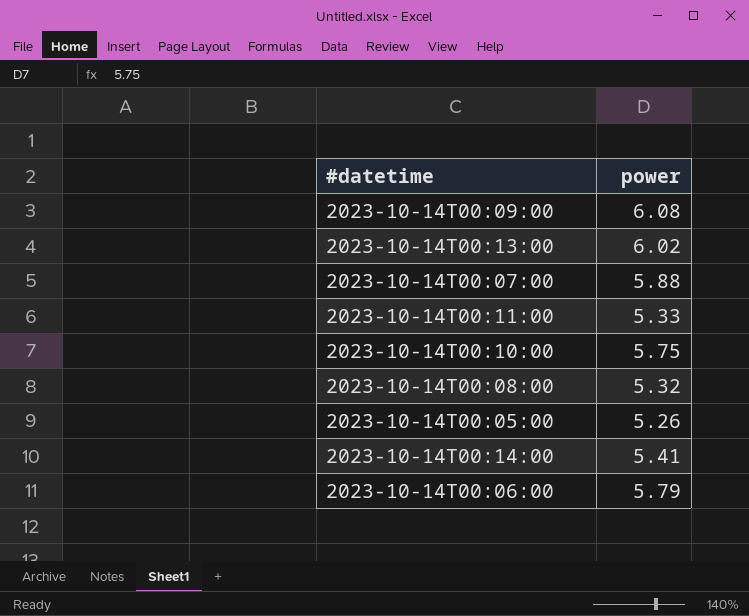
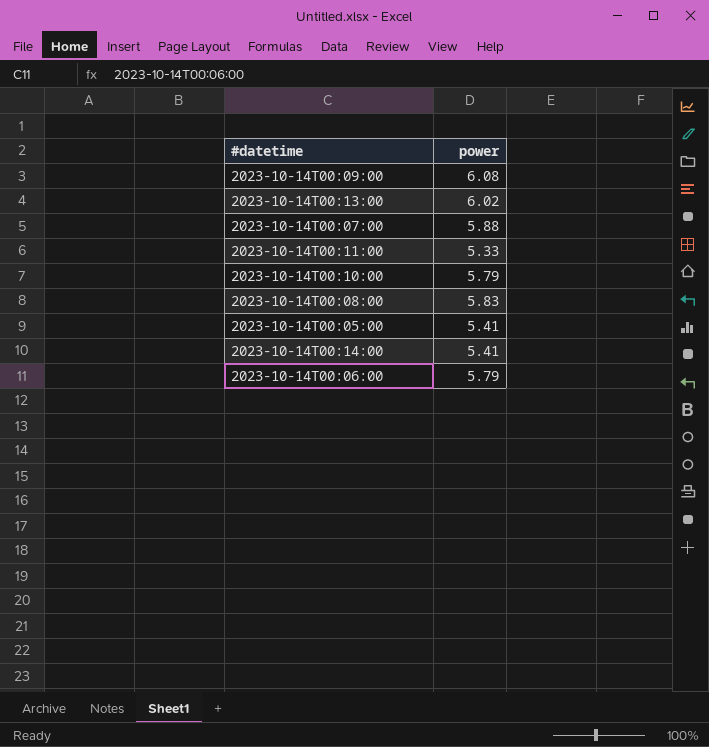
2023-10-14T00:10:00 | power: 5.75 -> 5.79
2023-10-14T00:08:00 | power: 5.32 -> 5.83
2023-10-14T00:05:00 | power: 5.26 -> 5.41

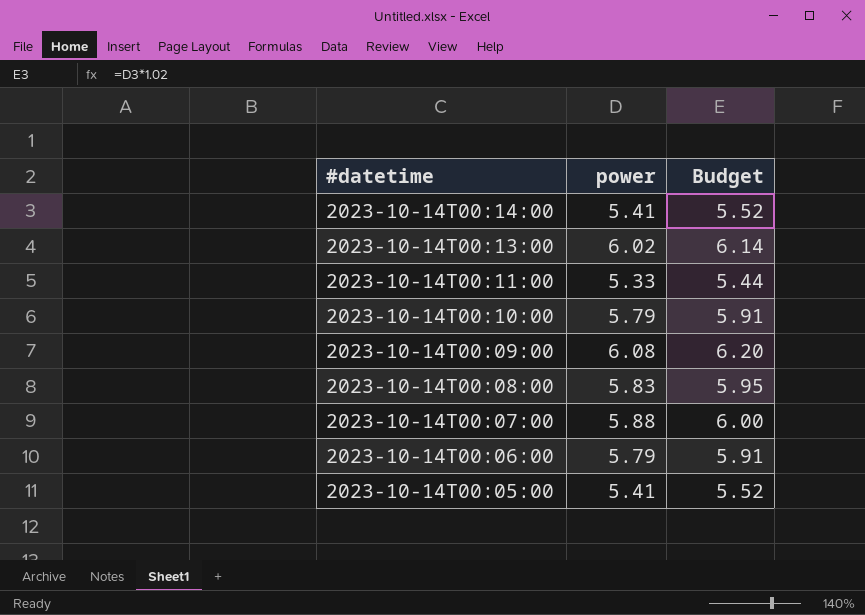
row order: none -> #datetime descending
column Budget | formula: none -> [power] * 1.02

